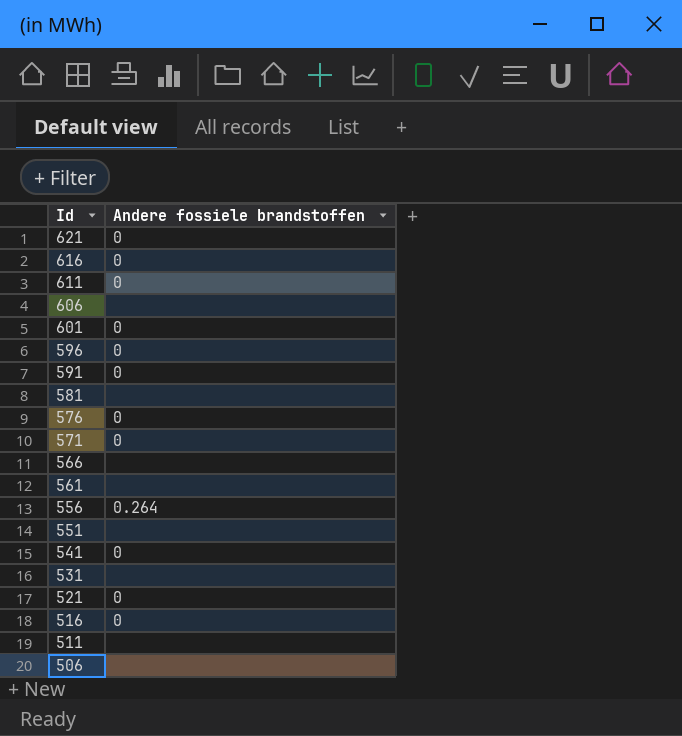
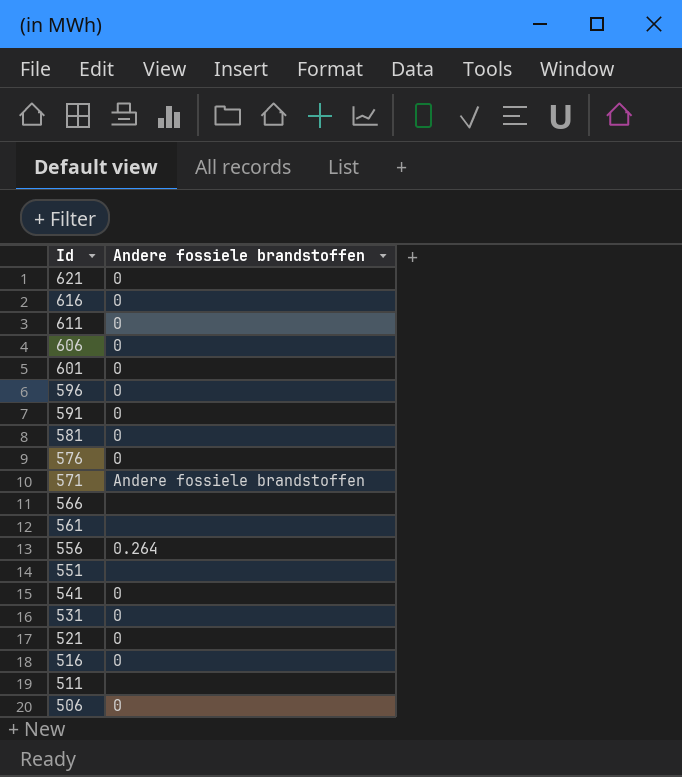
606 | Andere fossiele brandstoffen: none -> 0
581 | Andere fossiele brandstoffen: none -> 0
571 | Andere fossiele brandstoffen: 0 -> Andere fossiele brandstoffen
531 | Andere fossiele brandstoffen: none -> 0
506 | Andere fossiele brandstoffen: none -> 0

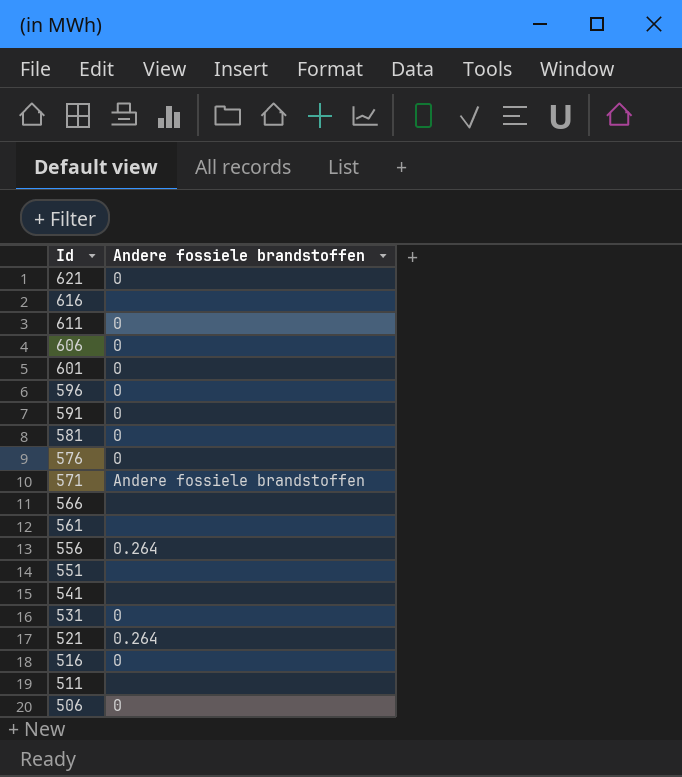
616 | Andere fossiele brandstoffen: 0 -> none
541 | Andere fossiele brandstoffen: 0 -> none
521 | Andere fossiele brandstoffen: 0 -> 0.264

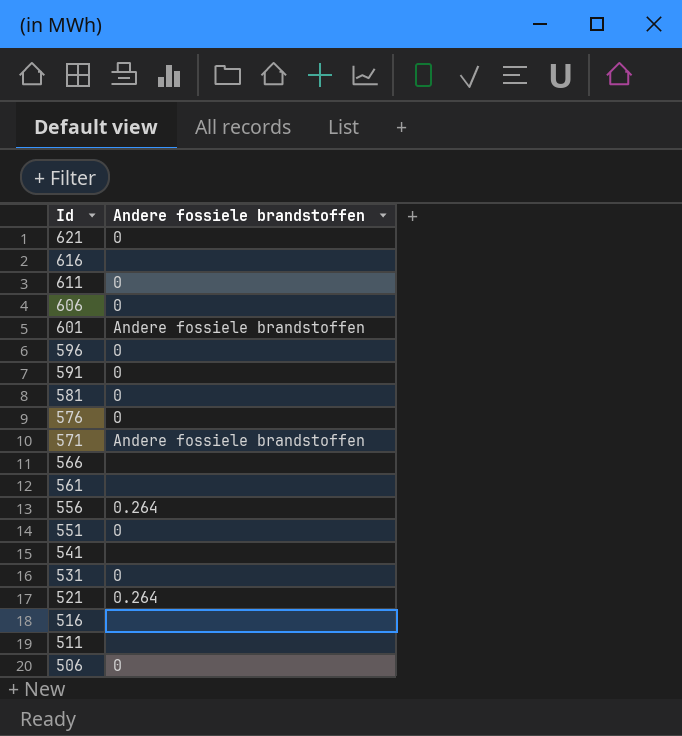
601 | Andere fossiele brandstoffen: 0 -> Andere fossiele brandstoffen
551 | Andere fossiele brandstoffen: none -> 0
516 | Andere fossiele brandstoffen: 0 -> none

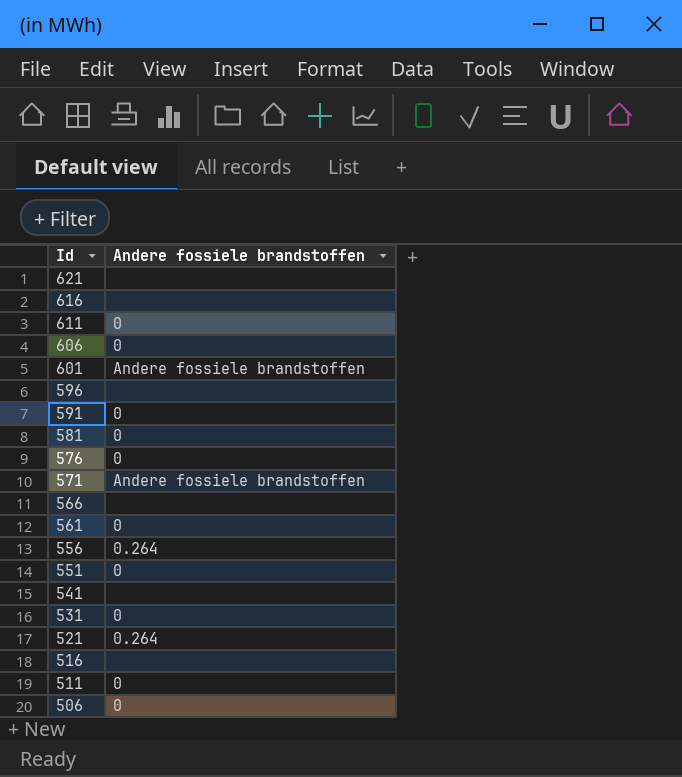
621 | Andere fossiele brandstoffen: 0 -> none
596 | Andere fossiele brandstoffen: 0 -> none
561 | Andere fossiele brandstoffen: none -> 0
511 | Andere fossiele brandstoffen: none -> 0

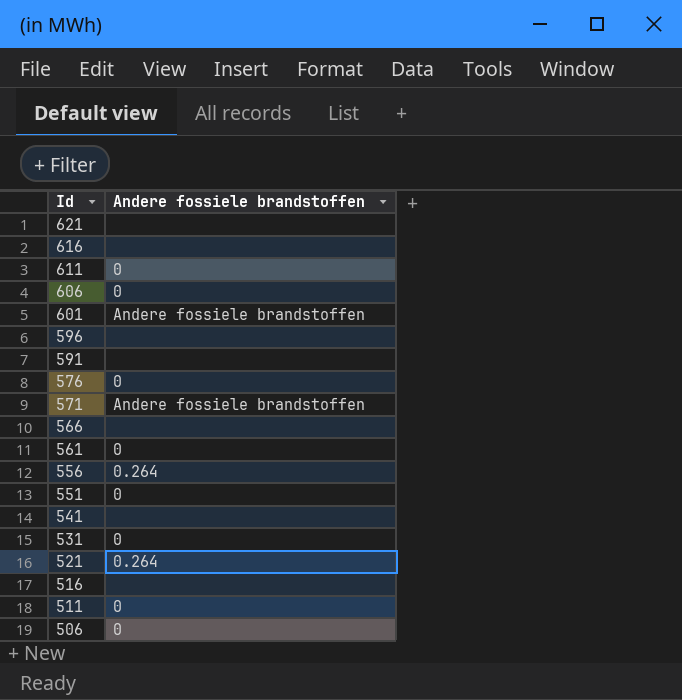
row 581: 0 -> none
591 | Andere fossiele brandstoffen: 0 -> none

